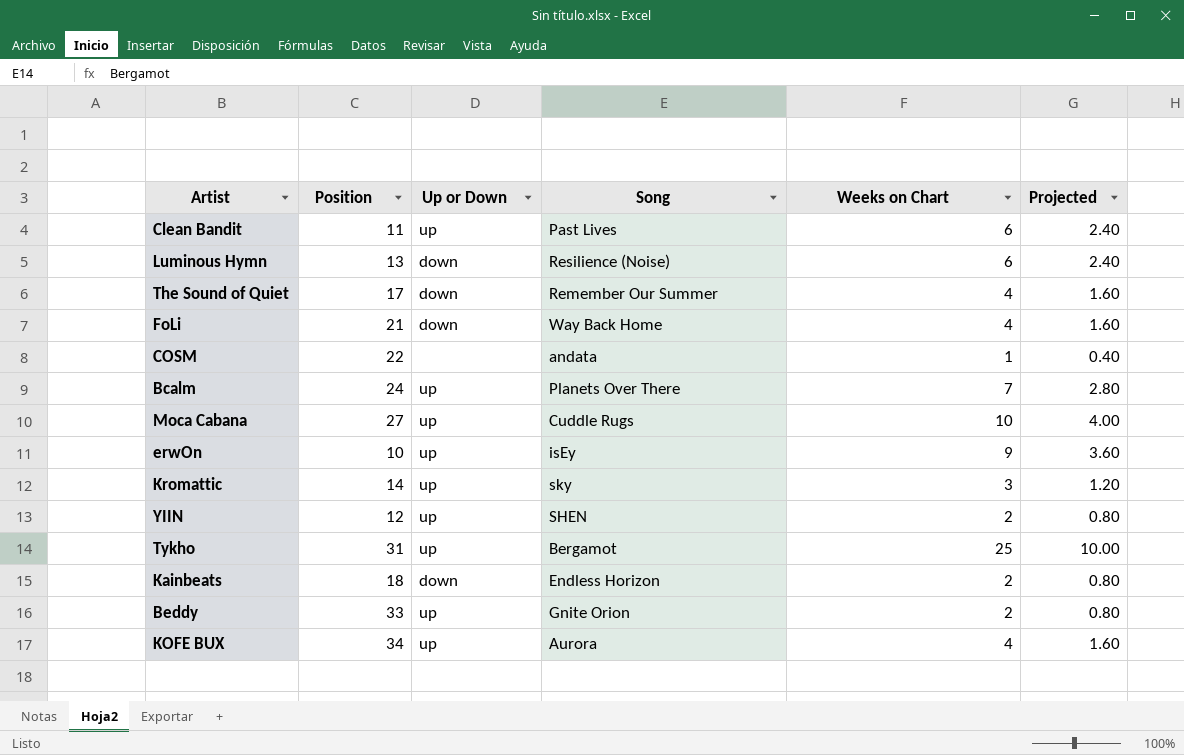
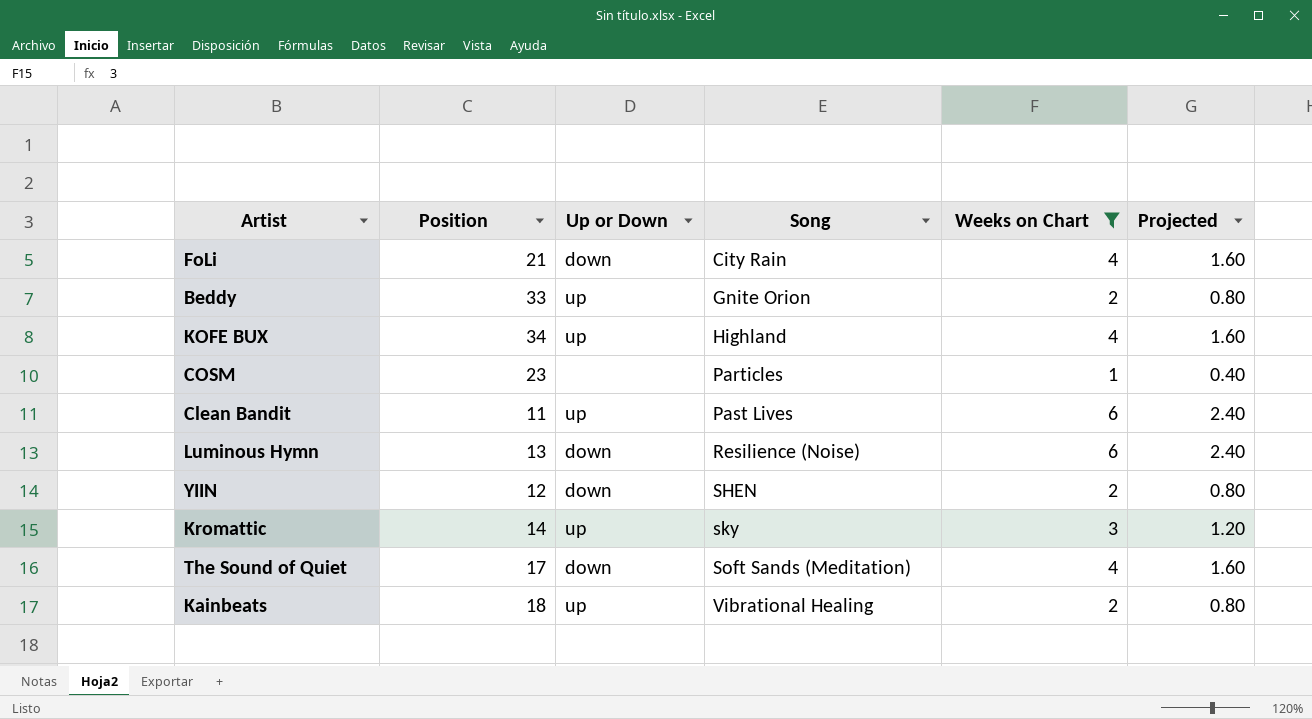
filter: none -> Weeks on Chart <= 6
row order: none -> Song ascending
FoLi | Song: Way Back Home -> City Rain
KOFE BUX | Song: Aurora -> Highland
COSM | Position: 22 -> 23
COSM | Song: andata -> Particles
YIIN | Up or Down: up -> down
The Sound of Quiet | Song: Remember Our Summer -> Soft Sands (Meditation)
Kainbeats | Up or Down: down -> up
Kainbeats | Song: Endless Horizon -> Vibrational Healing

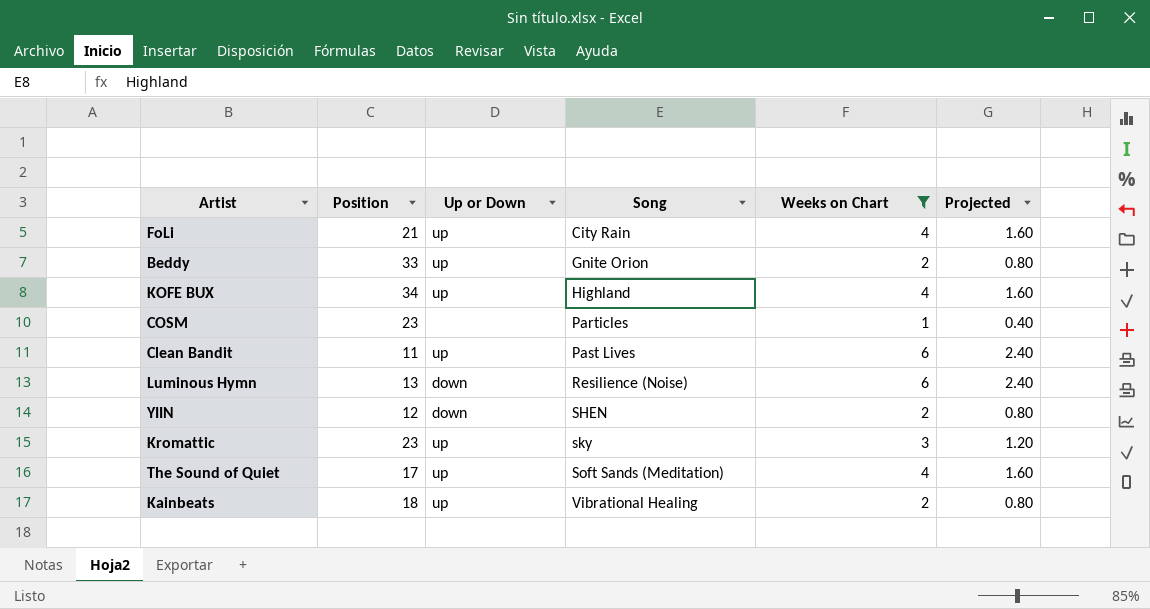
FoLi | Up or Down: down -> up
Kromattic | Position: 14 -> 23
The Sound of Quiet | Up or Down: down -> up

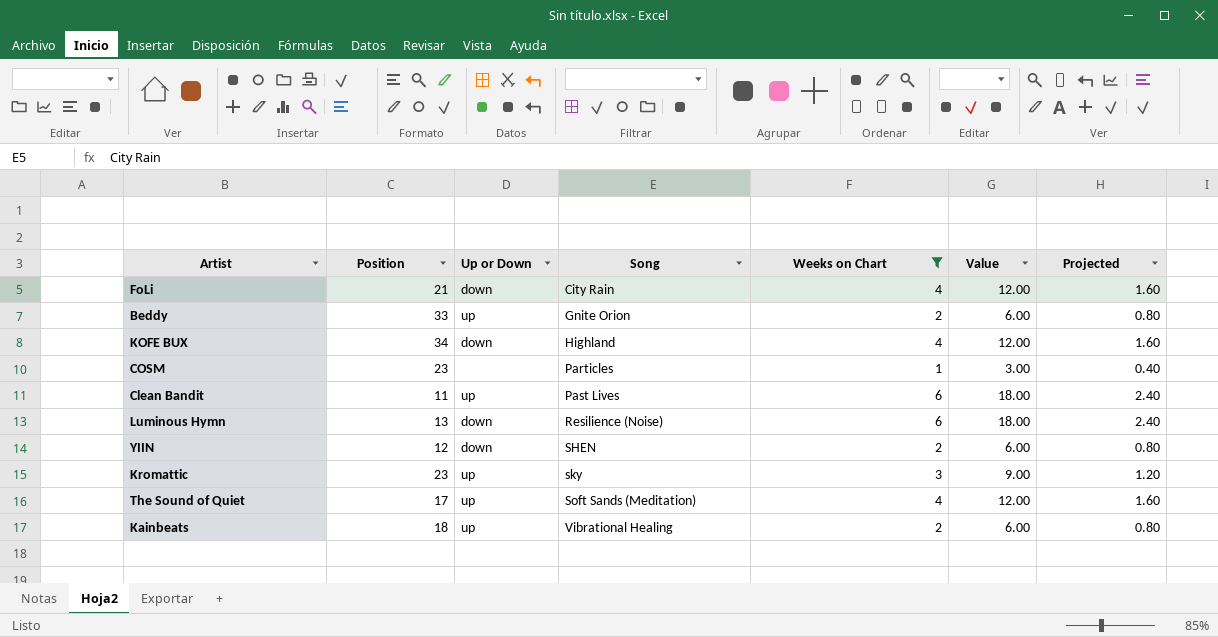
column Value | formula: none -> [Weeks on Chart] * 3
FoLi | Up or Down: up -> down
KOFE BUX | Up or Down: up -> down

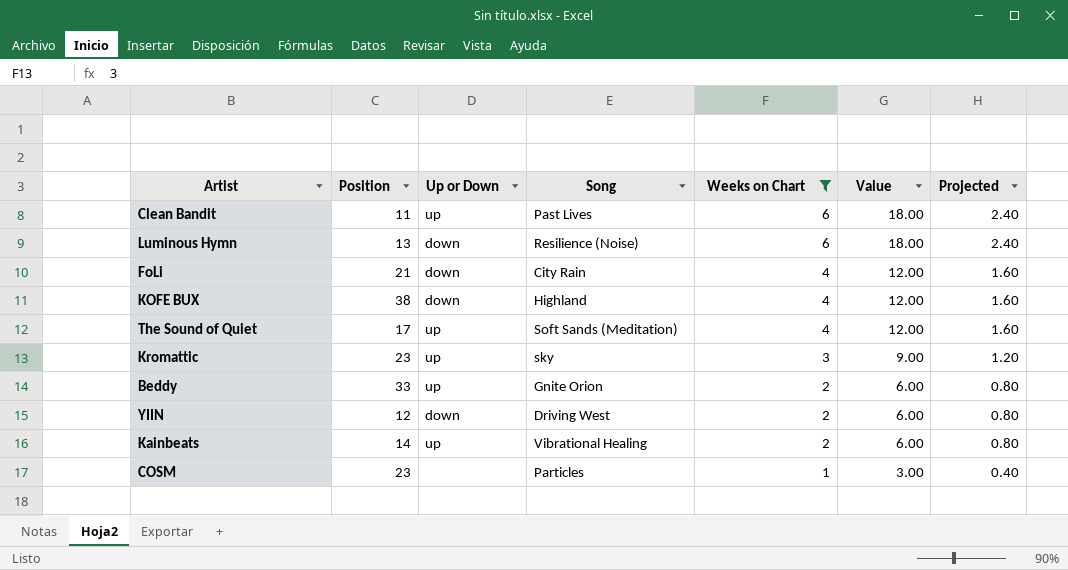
row order: Song ascending -> Weeks on Chart descending
KOFE BUX | Position: 34 -> 38
YIIN | Song: SHEN -> Driving West
Kainbeats | Position: 18 -> 14

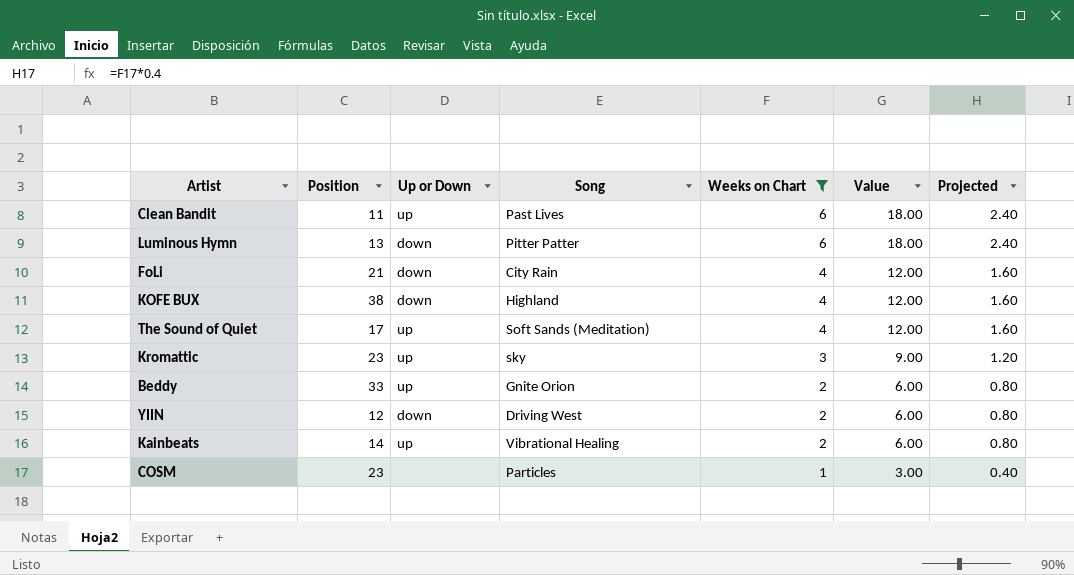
Luminous Hymn | Song: Resilience (Noise) -> Pitter Patter

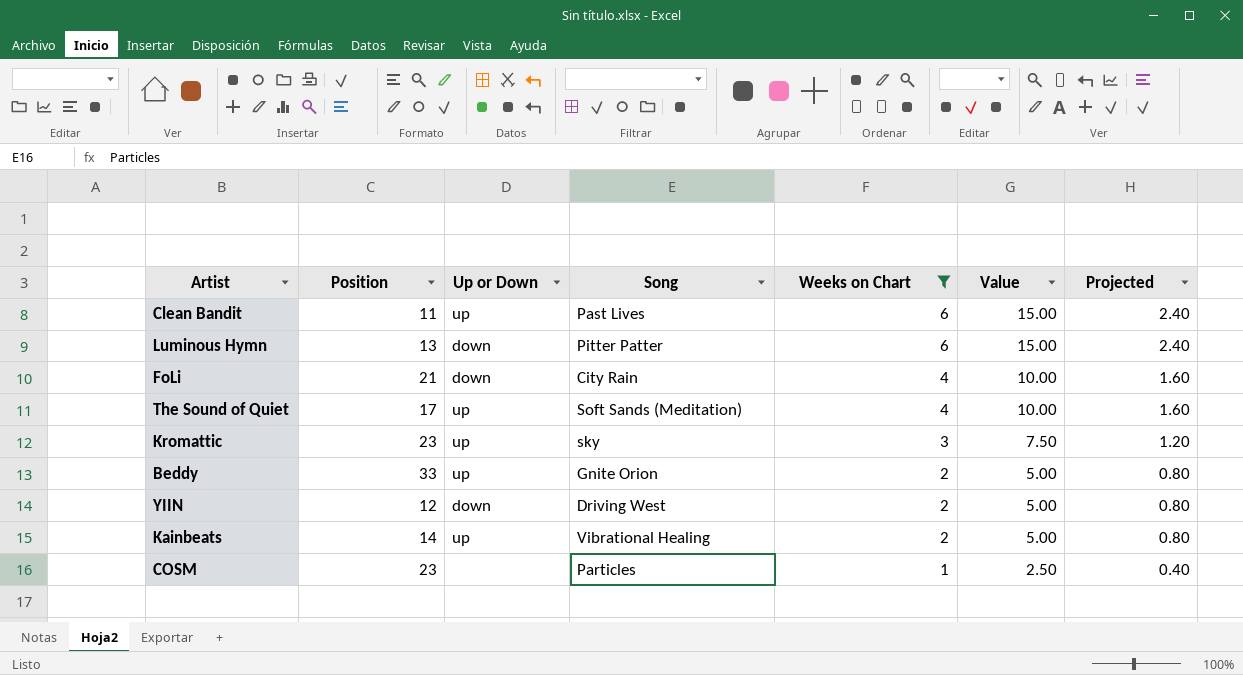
column Value | formula: [Weeks on Chart] * 3 -> [Weeks on Chart] * 2.5
row KOFE BUX: 38 | down | Highland | 4 | 12.00 | 1.60 -> none

